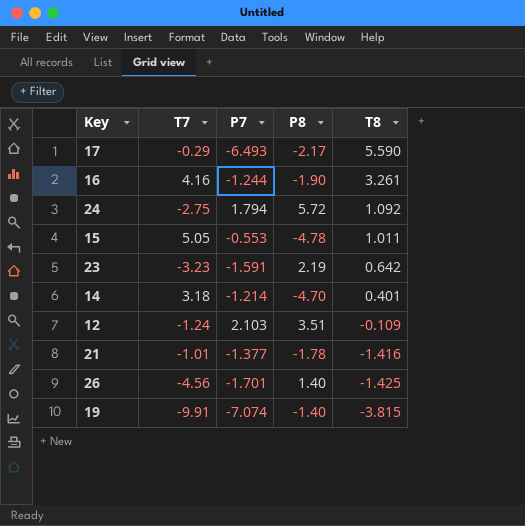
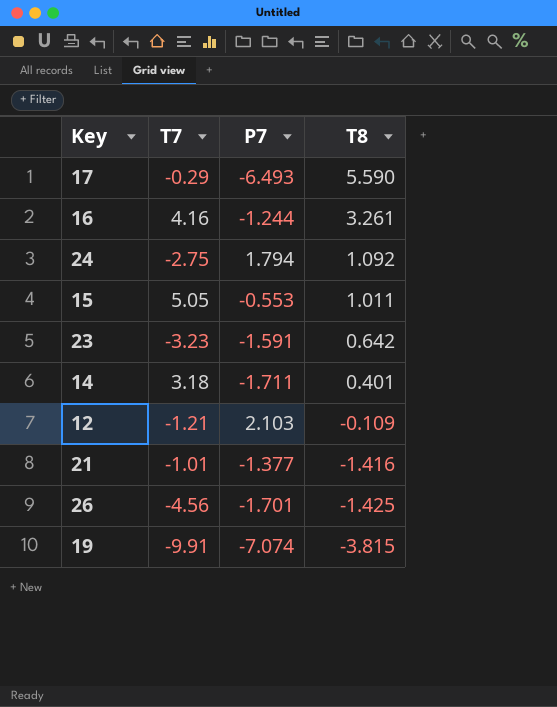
column P8 | position: 4 -> none
14 | P7: -1.214 -> -1.711
12 | T7: -1.24 -> -1.21

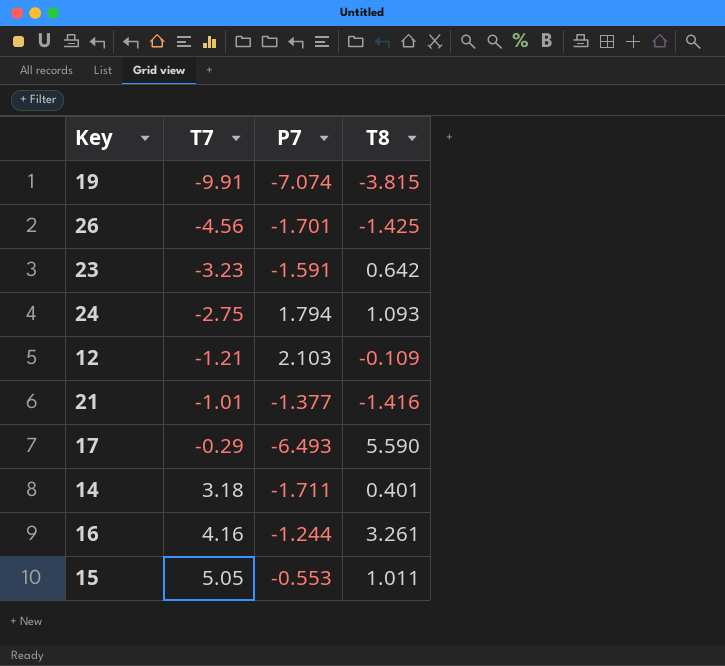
row order: T8 descending -> T7 ascending
24 | T8: 1.092 -> 1.093

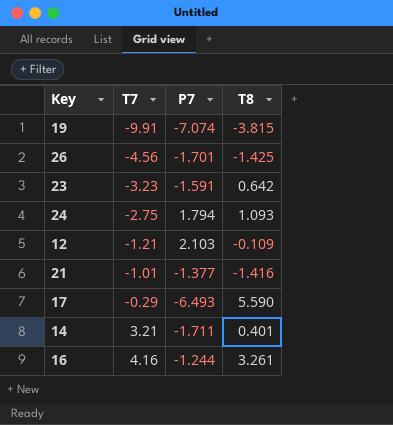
row 15: 5.05 | -0.553 | 1.011 -> none
14 | T7: 3.18 -> 3.21

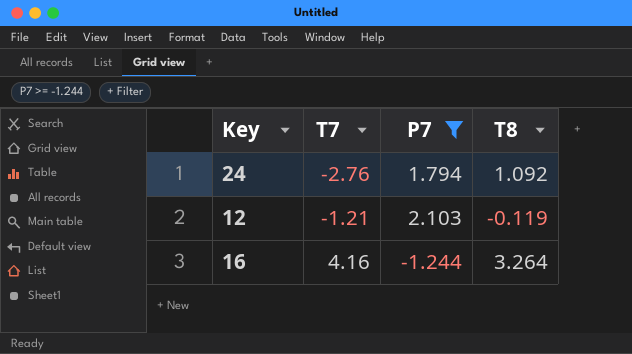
filter: none -> P7 >= -1.244
24 | T7: -2.75 -> -2.76
24 | T8: 1.093 -> 1.092
12 | T8: -0.109 -> -0.119
16 | T8: 3.261 -> 3.264

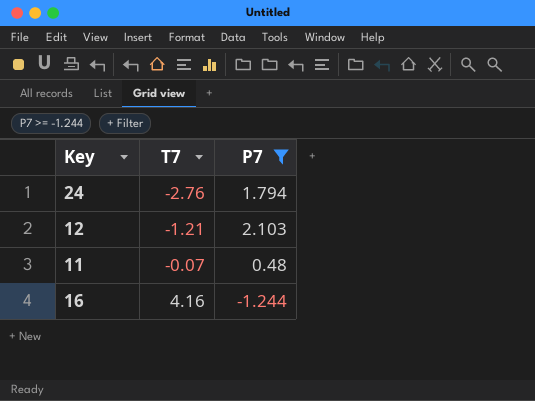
column T8 | position: 4 -> none
row 11: none -> -0.07 | 0.48

